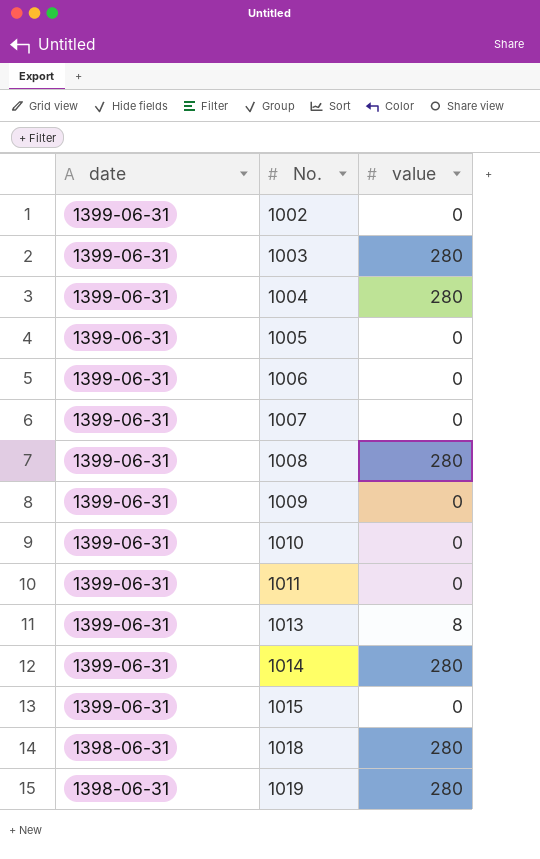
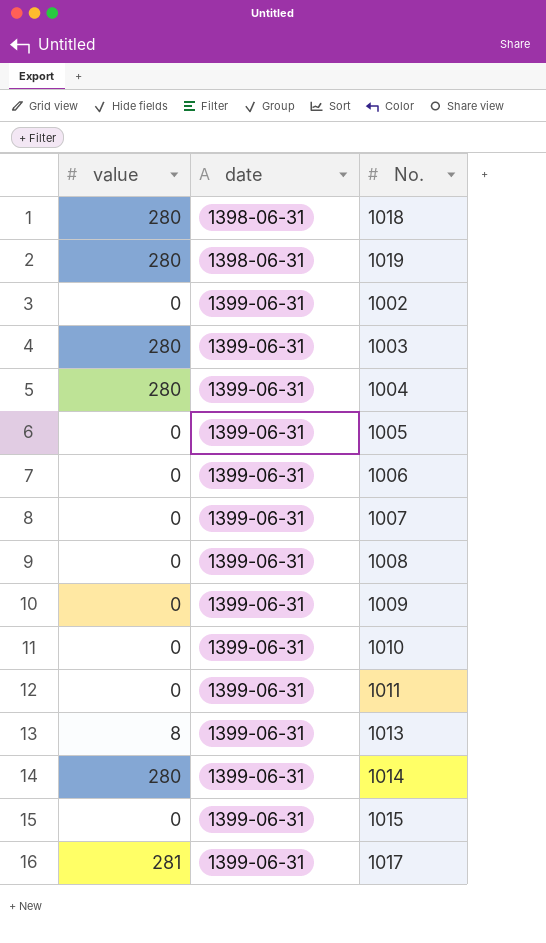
row order: date descending -> date ascending
column value | position: 3 -> 1
1008 | value: 280 -> 0
row 1017: none -> 281 | 1399-06-31

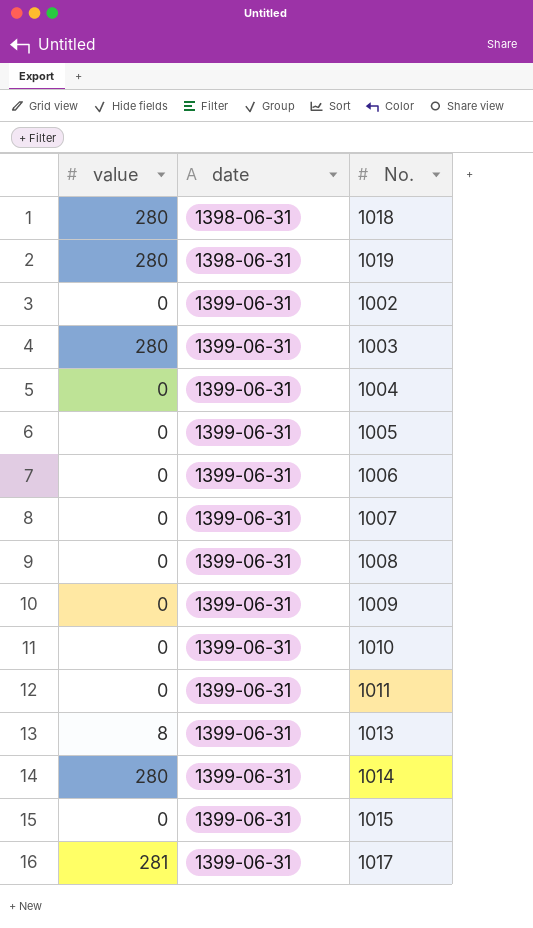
1004 | value: 280 -> 0

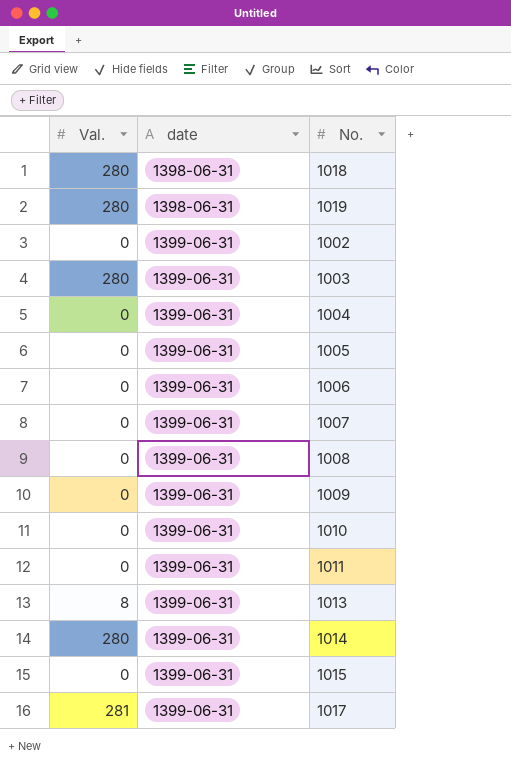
column name: value -> Val.

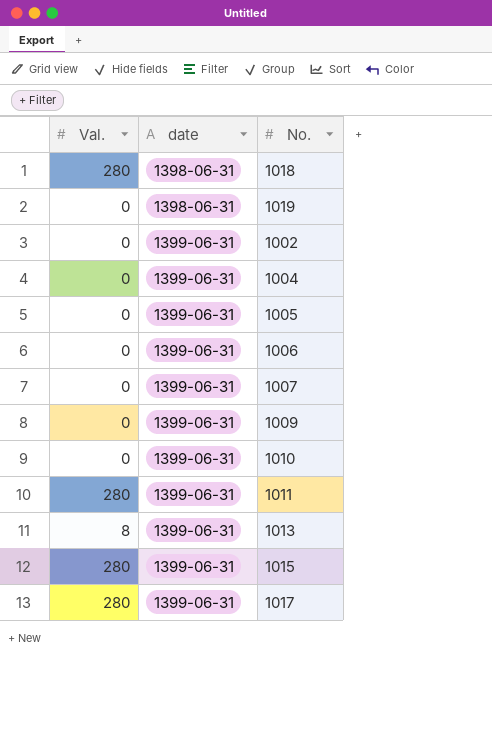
row 1003: 280 | 1399-06-31 -> none
row 1008: 0 | 1399-06-31 -> none
row 1014: 280 | 1399-06-31 -> none
1019 | Val.: 280 -> 0
1011 | Val.: 0 -> 280
1015 | Val.: 0 -> 280
1017 | Val.: 281 -> 280

